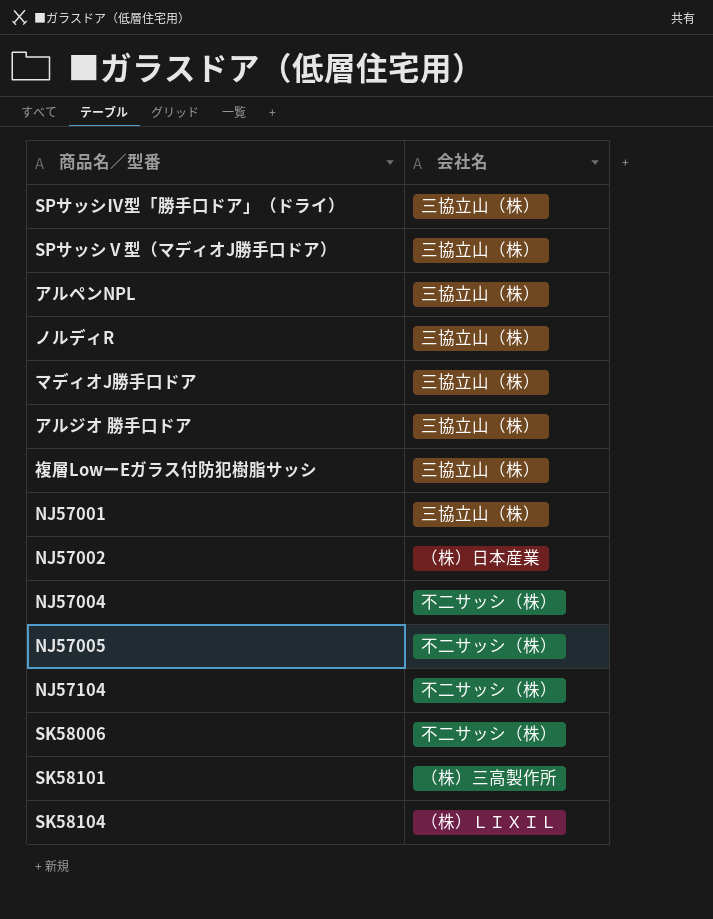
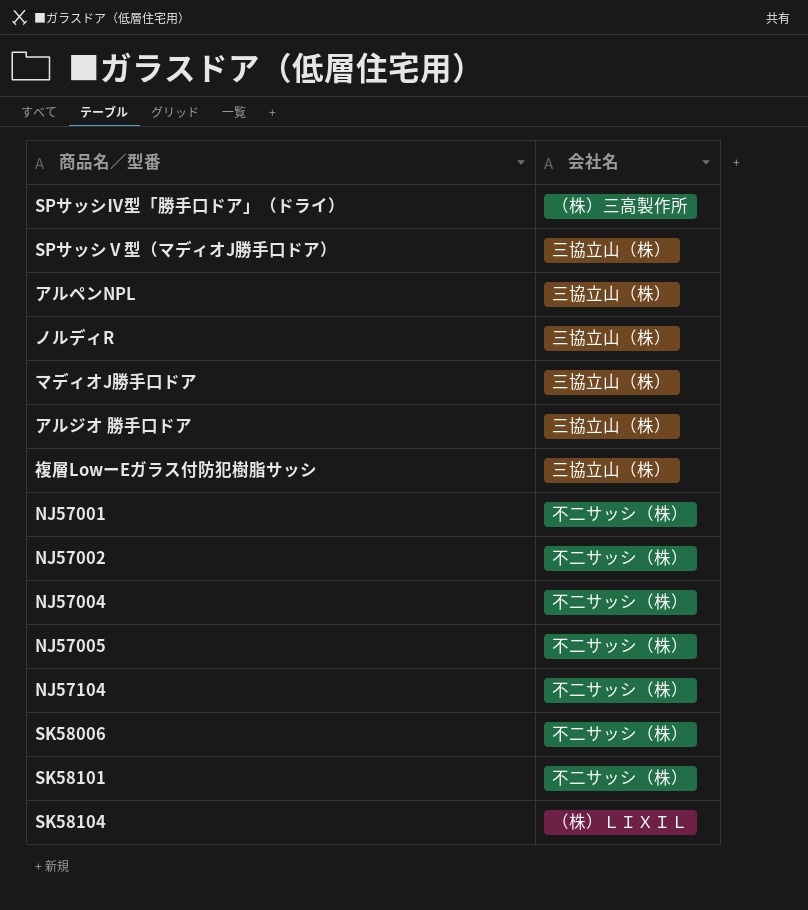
SPサッシⅣ型「勝手口ドア」（ドライ） | 会社名: 三協立山（株） -> （株）三高製作所
NJ57001 | 会社名: 三協立山（株） -> 不二サッシ（株）
NJ57002 | 会社名: （株）日本産業 -> 不二サッシ（株）
SK58101 | 会社名: （株）三高製作所 -> 不二サッシ（株）

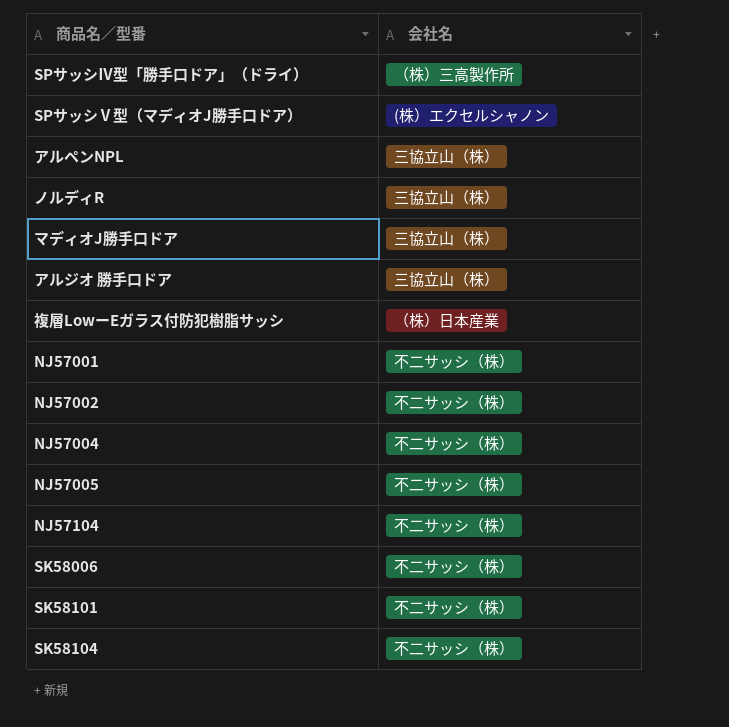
SPサッシⅤ型（マディオJ勝手口ドア） | 会社名: 三協立山（株） -> (株）エクセルシャノン
複層LowーEガラス付防犯樹脂サッシ | 会社名: 三協立山（株） -> （株）日本産業
SK58104 | 会社名: （株）ＬＩＸＩＬ -> 不二サッシ（株）

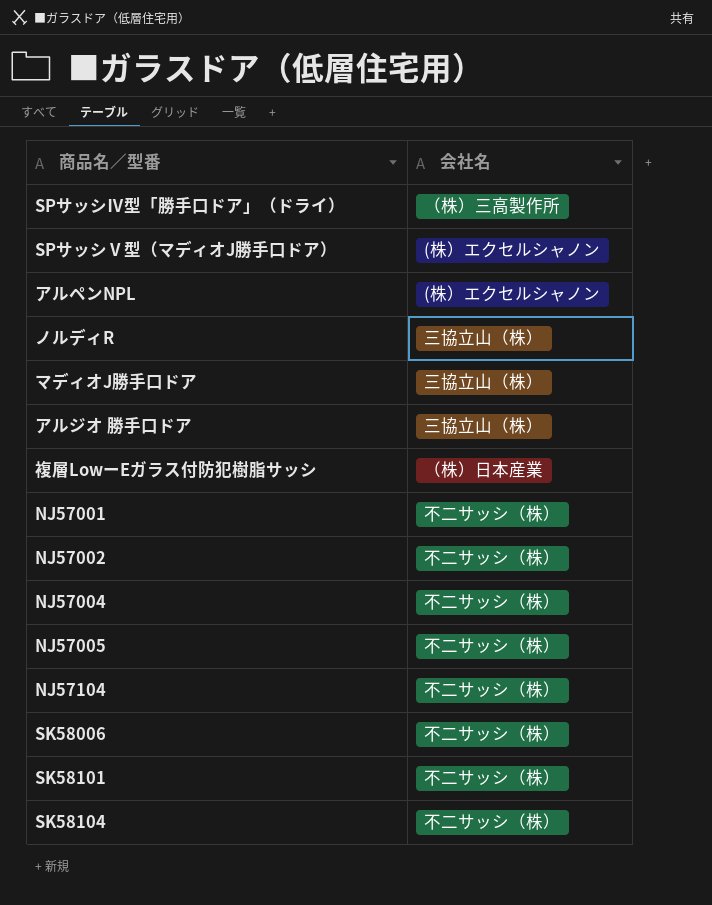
アルペンNPL | 会社名: 三協立山（株） -> (株）エクセルシャノン

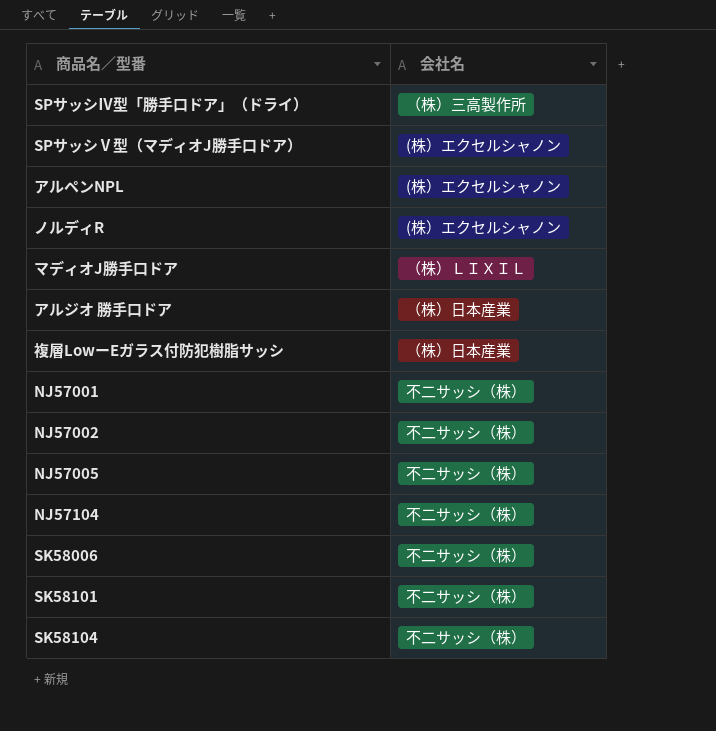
row NJ57004: 不二サッシ（株） -> none
ノルディR | 会社名: 三協立山（株） -> (株）エクセルシャノン
マディオJ勝手口ドア | 会社名: 三協立山（株） -> （株）ＬＩＸＩＬ
アルジオ 勝手口ドア | 会社名: 三協立山（株） -> （株）日本産業

